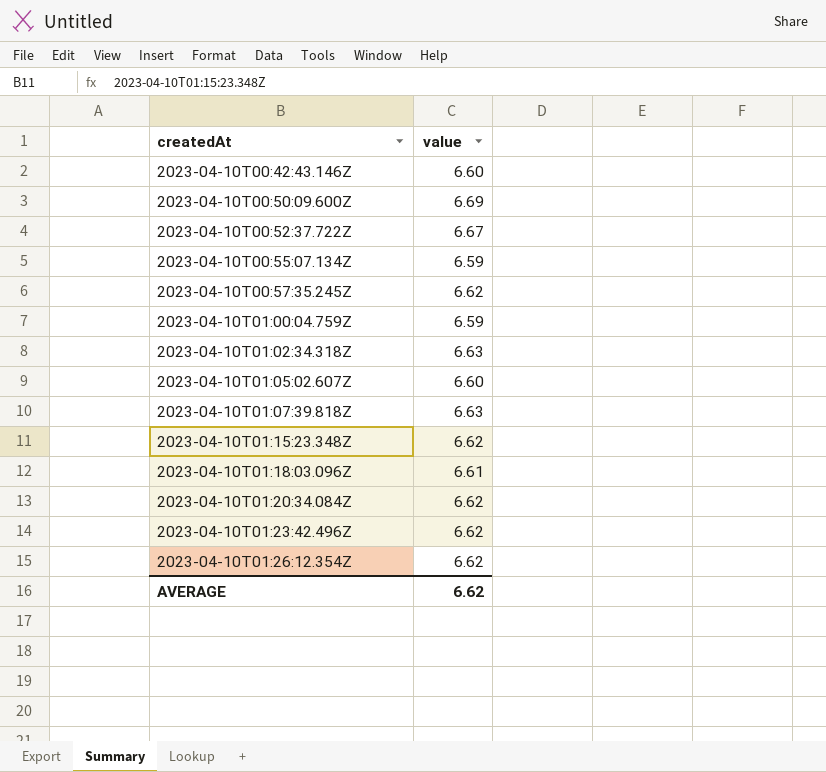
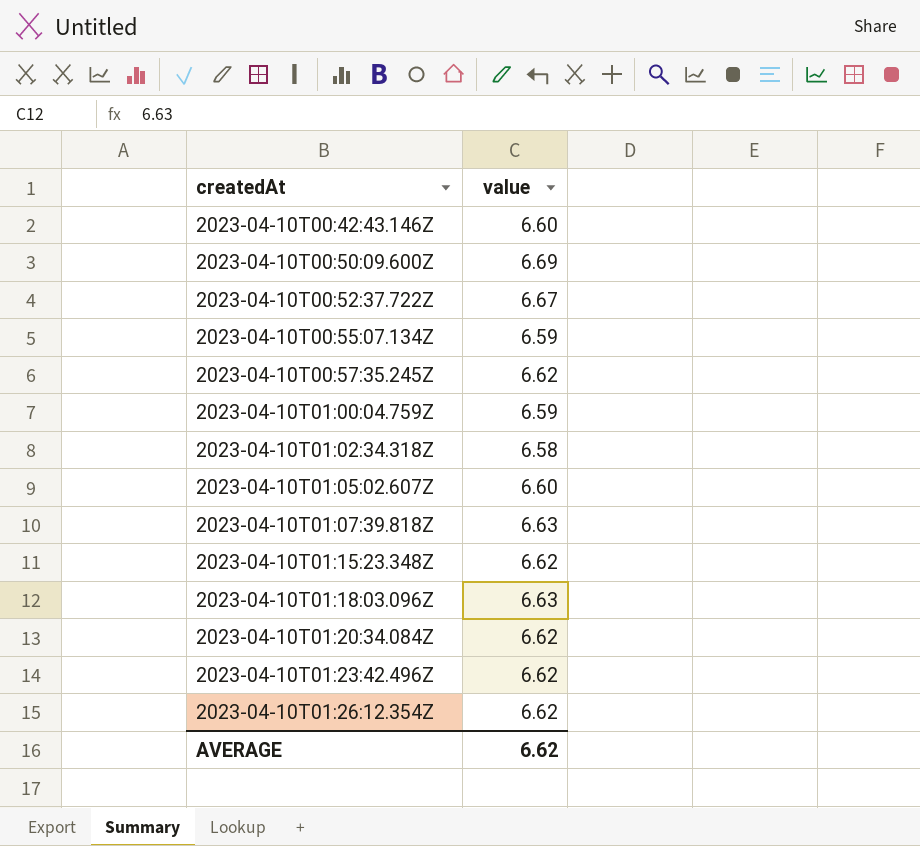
2023-04-10T01:02:34.318Z | value: 6.63 -> 6.58
2023-04-10T01:18:03.096Z | value: 6.61 -> 6.63

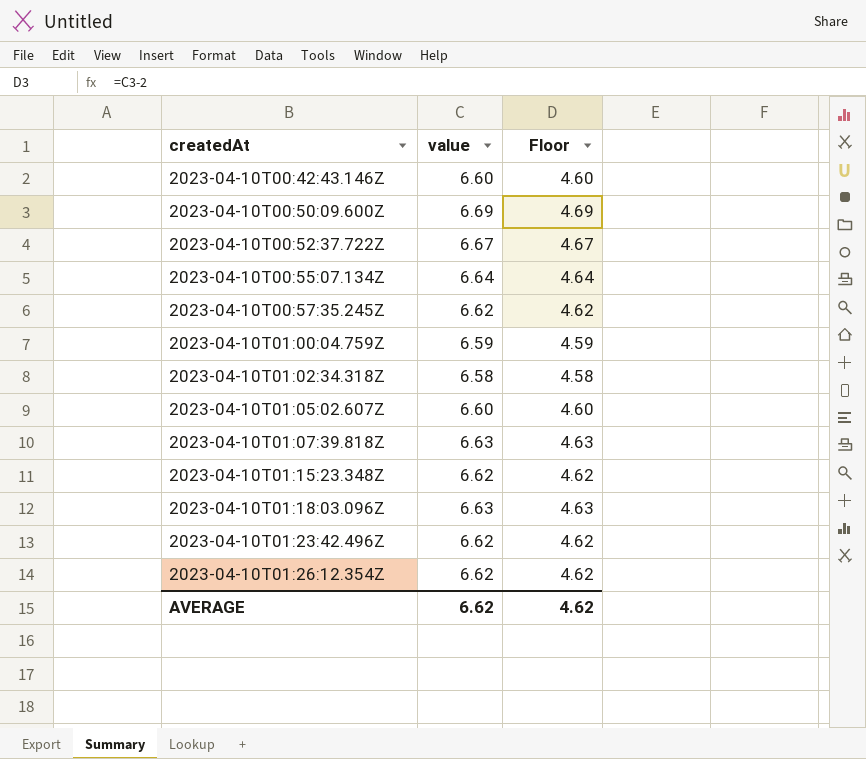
column Floor | formula: none -> [value] - 2
row 2023-04-10T01:20:34.084Z: 6.62 -> none
2023-04-10T00:55:07.134Z | value: 6.59 -> 6.64

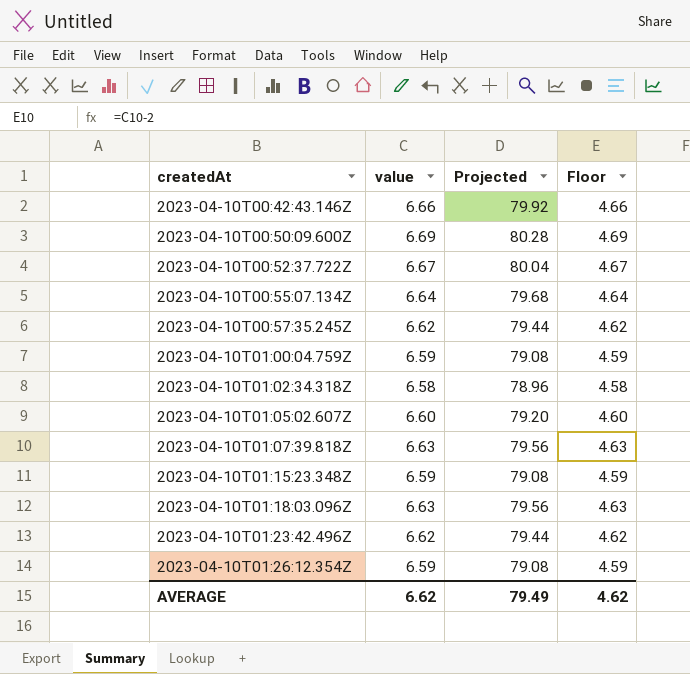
column Projected | formula: none -> [value] * 12
2023-04-10T00:42:43.146Z | value: 6.60 -> 6.66
2023-04-10T00:42:43.146Z | Floor: 4.60 -> 4.66
2023-04-10T01:15:23.348Z | value: 6.62 -> 6.59
2023-04-10T01:15:23.348Z | Floor: 4.62 -> 4.59
2023-04-10T01:26:12.354Z | value: 6.62 -> 6.59
2023-04-10T01:26:12.354Z | Floor: 4.62 -> 4.59

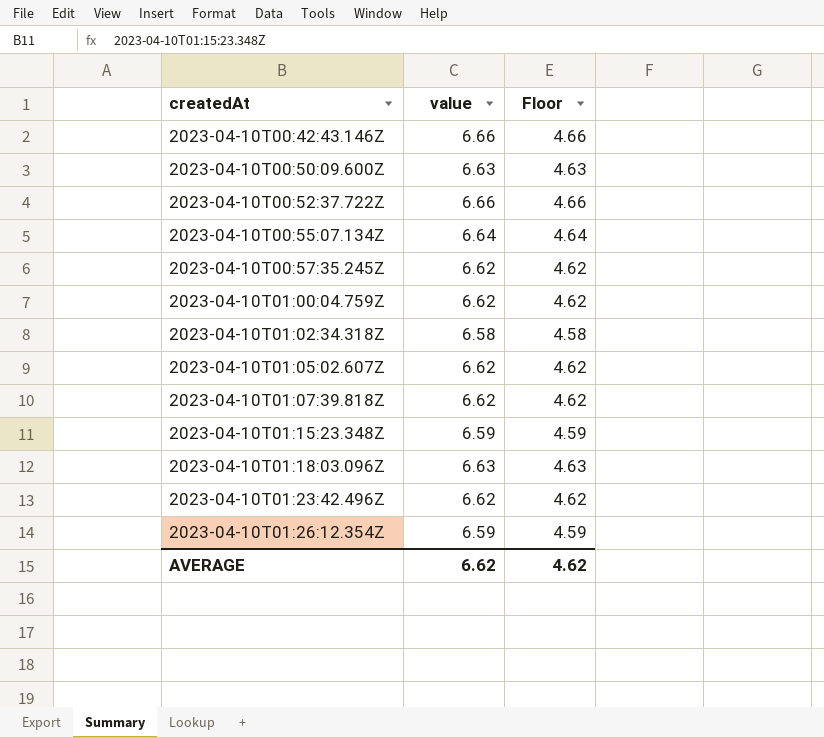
column Projected | formula: [value] * 12 -> none
2023-04-10T00:50:09.600Z | value: 6.69 -> 6.63
2023-04-10T00:50:09.600Z | Floor: 4.69 -> 4.63
2023-04-10T00:52:37.722Z | value: 6.67 -> 6.66
2023-04-10T00:52:37.722Z | Floor: 4.67 -> 4.66
2023-04-10T01:00:04.759Z | value: 6.59 -> 6.62
2023-04-10T01:00:04.759Z | Floor: 4.59 -> 4.62
2023-04-10T01:05:02.607Z | value: 6.60 -> 6.62
2023-04-10T01:05:02.607Z | Floor: 4.60 -> 4.62
2023-04-10T01:07:39.818Z | value: 6.63 -> 6.62
2023-04-10T01:07:39.818Z | Floor: 4.63 -> 4.62

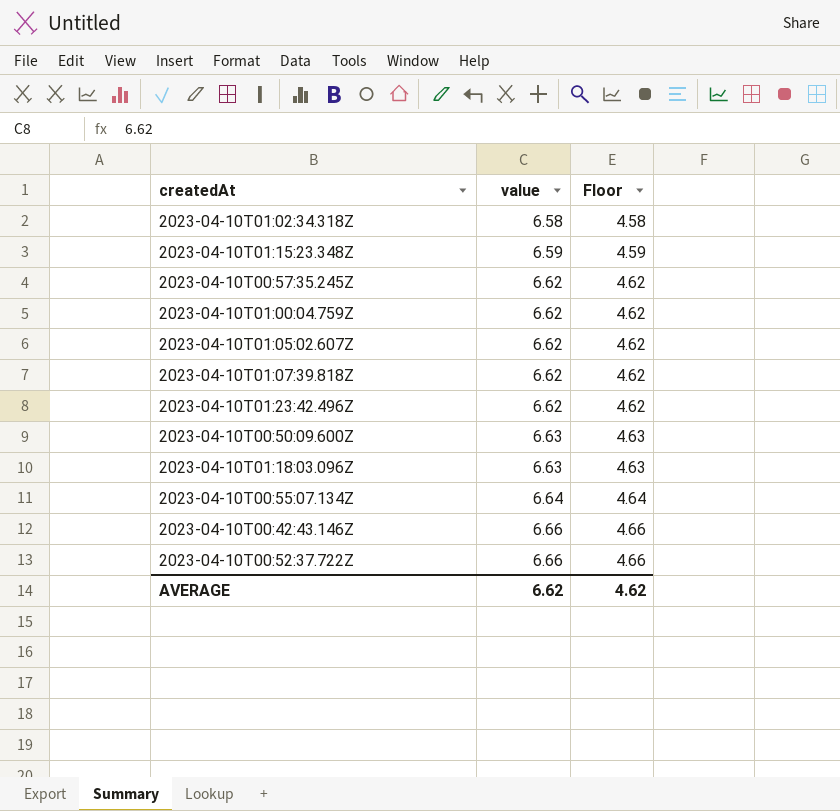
row order: createdAt ascending -> value ascending
row 2023-04-10T01:26:12.354Z: 6.59 | 4.59 -> none

